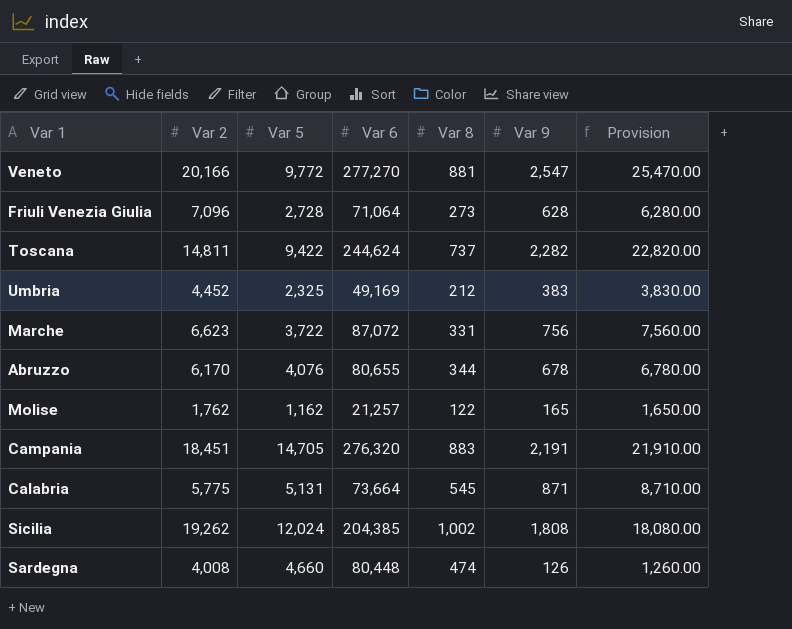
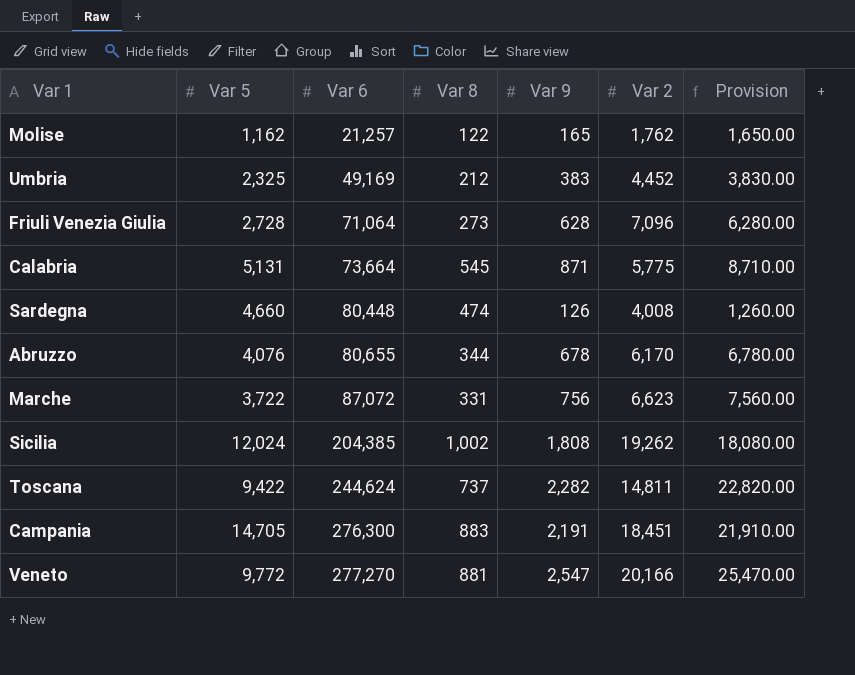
row order: none -> Var 6 ascending
column Var 2 | position: 2 -> 6
Campania | Var 6: 276,320 -> 276,300

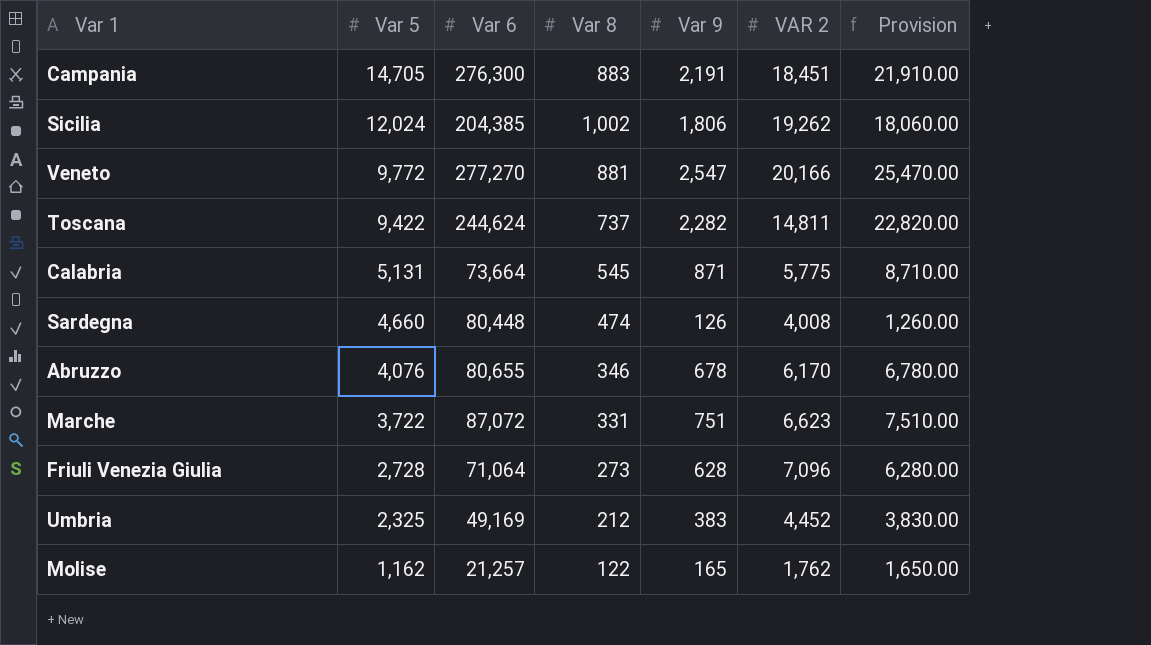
row order: Var 6 ascending -> Var 5 descending
column name: Var 2 -> VAR 2
Sicilia | Var 9: 1,808 -> 1,806
Sicilia | Provision: 18,080.00 -> 18,060.00
Abruzzo | Var 8: 344 -> 346
Marche | Var 9: 756 -> 751
Marche | Provision: 7,560.00 -> 7,510.00

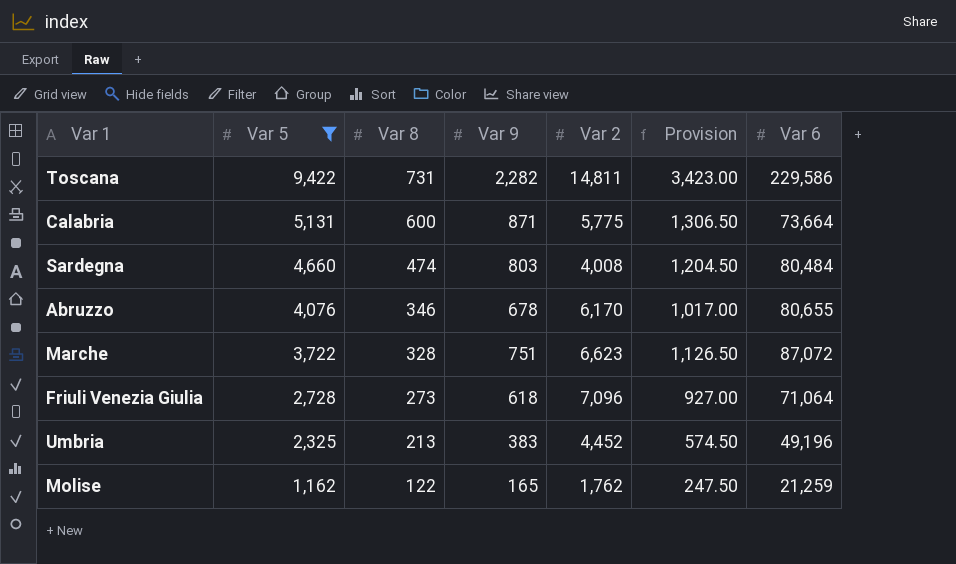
filter: none -> Var 5 <= 9,422
column name: VAR 2 -> Var 2
column Provision | formula: [Var 9] * 10 -> [Var 9] * 1.5
column Var 6 | position: 3 -> 7
Toscana | Var 8: 737 -> 731
Toscana | Var 6: 244,624 -> 229,586
Calabria | Var 8: 545 -> 600
Sardegna | Var 9: 126 -> 803
Sardegna | Var 6: 80,448 -> 80,484
Marche | Var 8: 331 -> 328
Friuli Venezia Giulia | Var 9: 628 -> 618
Umbria | Var 8: 212 -> 213
Umbria | Var 6: 49,169 -> 49,196
Molise | Var 6: 21,257 -> 21,259

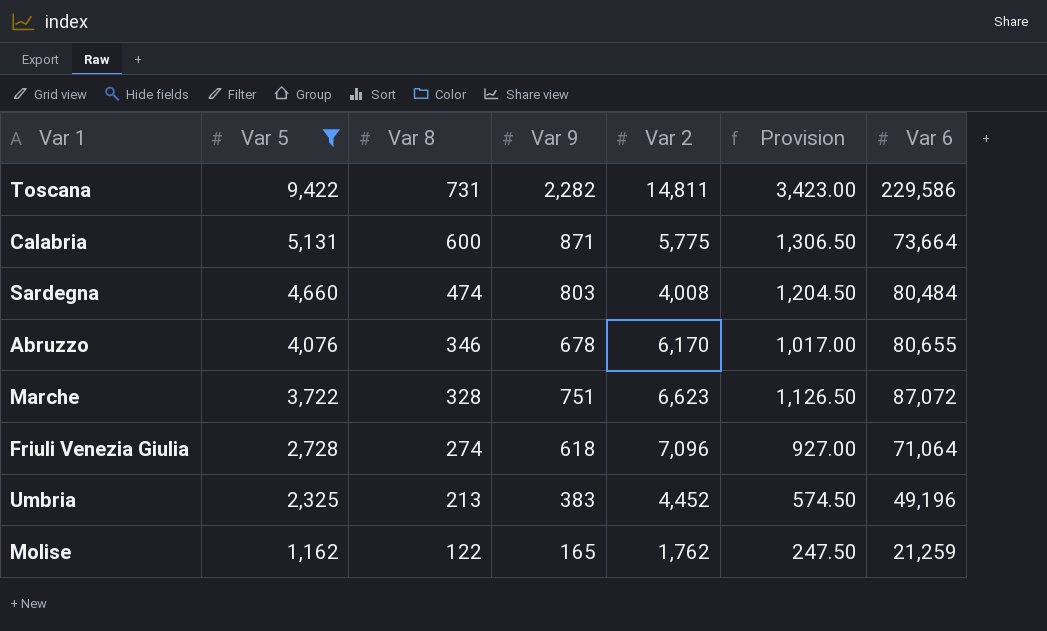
Friuli Venezia Giulia | Var 8: 273 -> 274

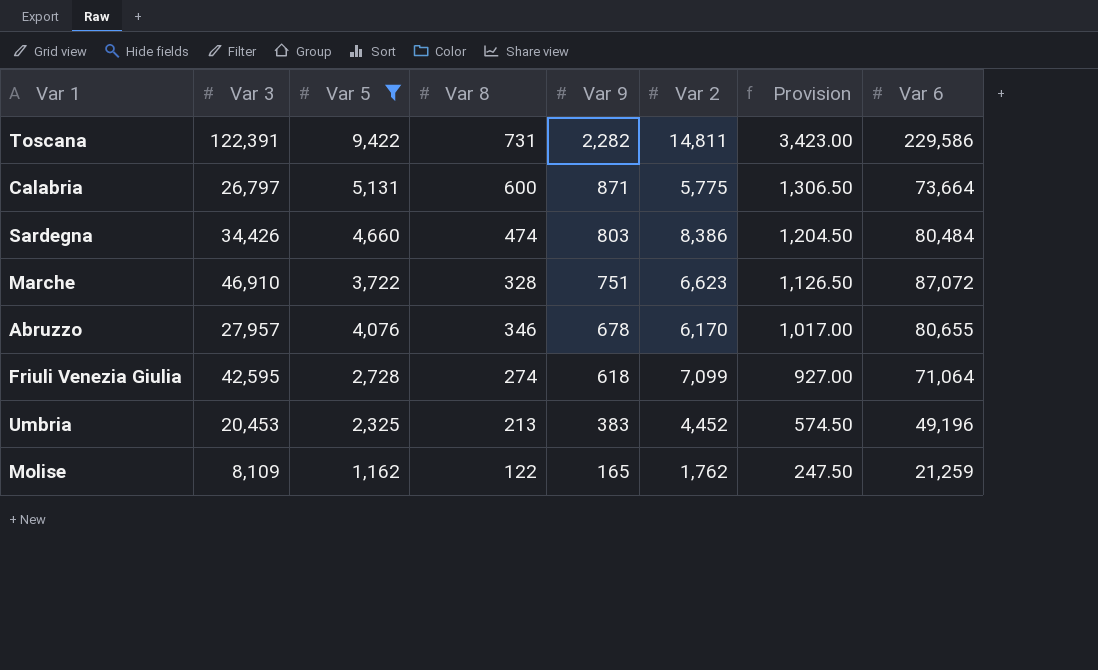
row order: Var 5 descending -> Var 9 descending
column Var 3 | position: none -> 2
Sardegna | Var 2: 4,008 -> 8,386
Friuli Venezia Giulia | Var 2: 7,096 -> 7,099

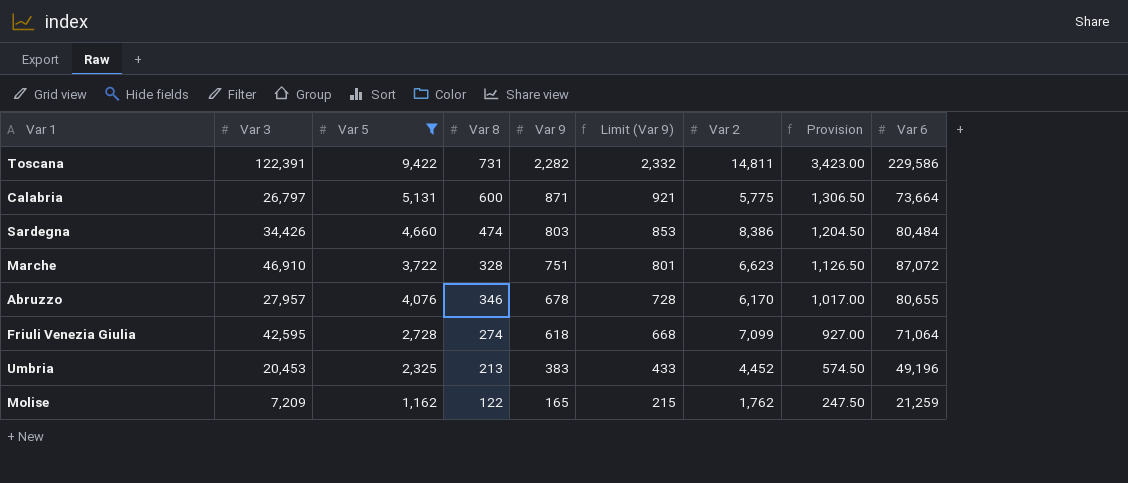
column Limit (Var 9) | formula: none -> [Var 9] + 50
Molise | Var 3: 8,109 -> 7,209

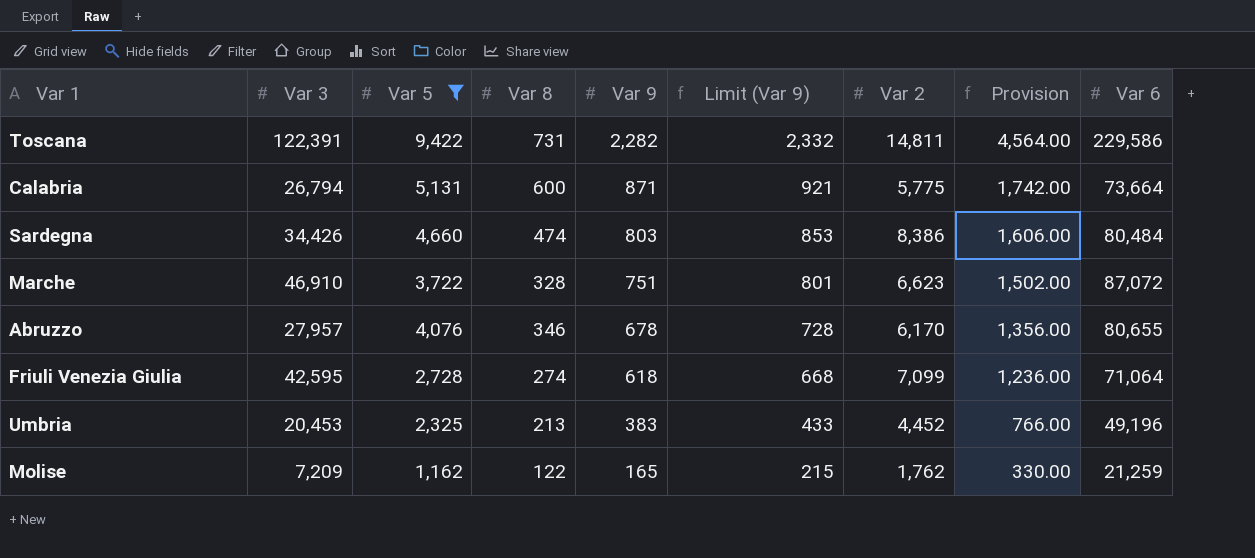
column Provision | formula: [Var 9] * 1.5 -> [Var 9] * 2
Calabria | Var 3: 26,797 -> 26,794

